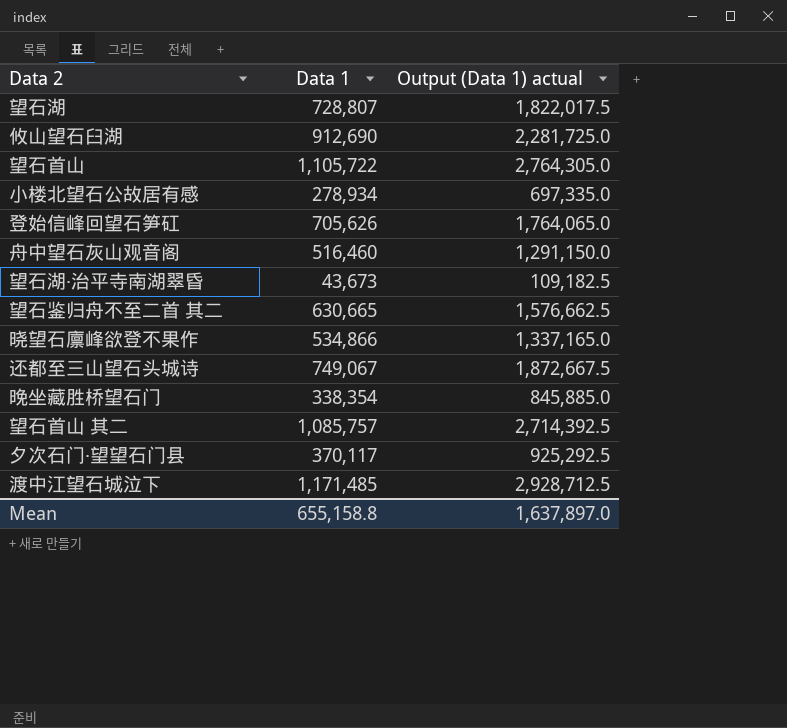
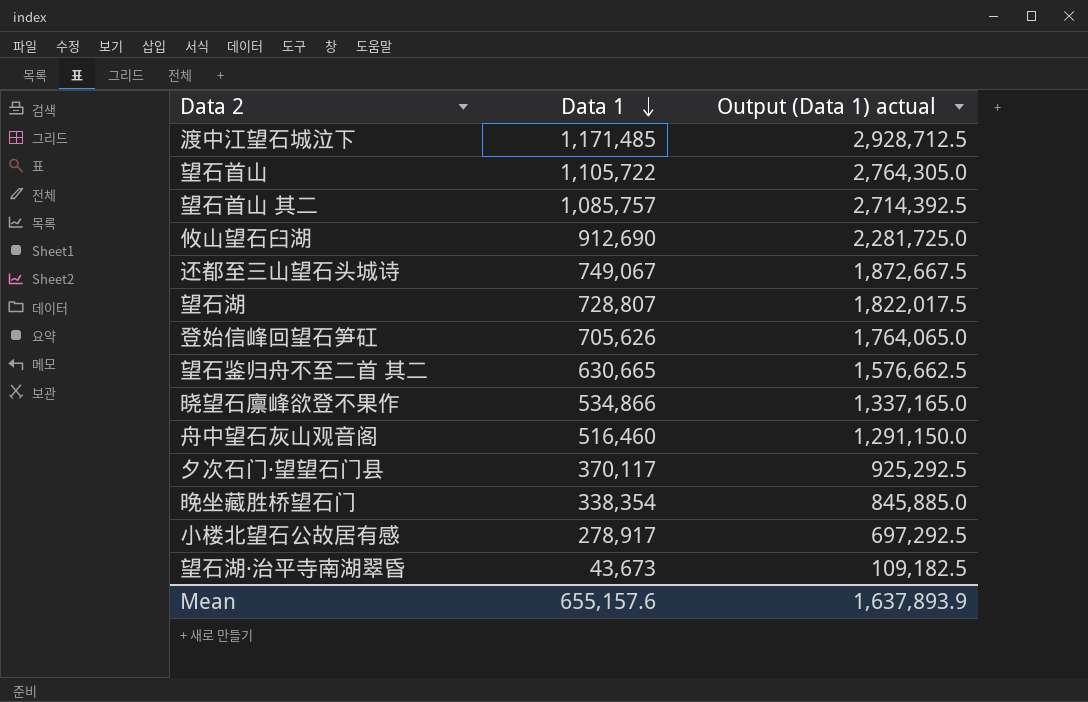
row order: none -> Data 1 descending
小楼北望石公故居有感 | Data 1: 278,934 -> 278,917
小楼北望石公故居有感 | Output (Data 1) actual: 697,335.0 -> 697,292.5
Mean | Data 1: 655,158.8 -> 655,157.6
Mean | Output (Data 1) actual: 1,637,897.0 -> 1,637,893.9

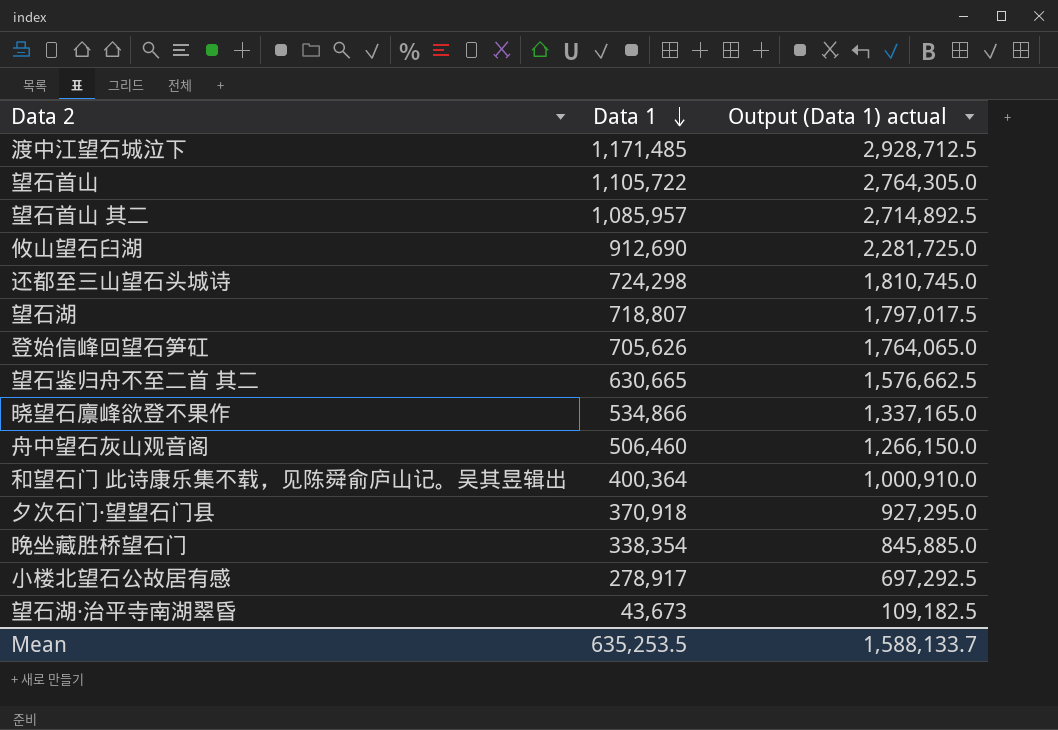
望石首山 其二 | Data 1: 1,085,757 -> 1,085,957
望石首山 其二 | Output (Data 1) actual: 2,714,392.5 -> 2,714,892.5
还都至三山望石头城诗 | Data 1: 749,067 -> 724,298
还都至三山望石头城诗 | Output (Data 1) actual: 1,872,667.5 -> 1,810,745.0
望石湖 | Data 1: 728,807 -> 718,807
望石湖 | Output (Data 1) actual: 1,822,017.5 -> 1,797,017.5
舟中望石灰山观音阁 | Data 1: 516,460 -> 506,460
舟中望石灰山观音阁 | Output (Data 1) actual: 1,291,150.0 -> 1,266,150.0
row 和望石门 此诗康乐集不载，见陈舜俞庐山记。吴其昱辑出: none -> 400,364 | 1,000,910.0
夕次石门·望望石门县 | Data 1: 370,117 -> 370,918
夕次石门·望望石门县 | Output (Data 1) actual: 925,292.5 -> 927,295.0
Mean | Data 1: 655,157.6 -> 635,253.5
Mean | Output (Data 1) actual: 1,637,893.9 -> 1,588,133.7

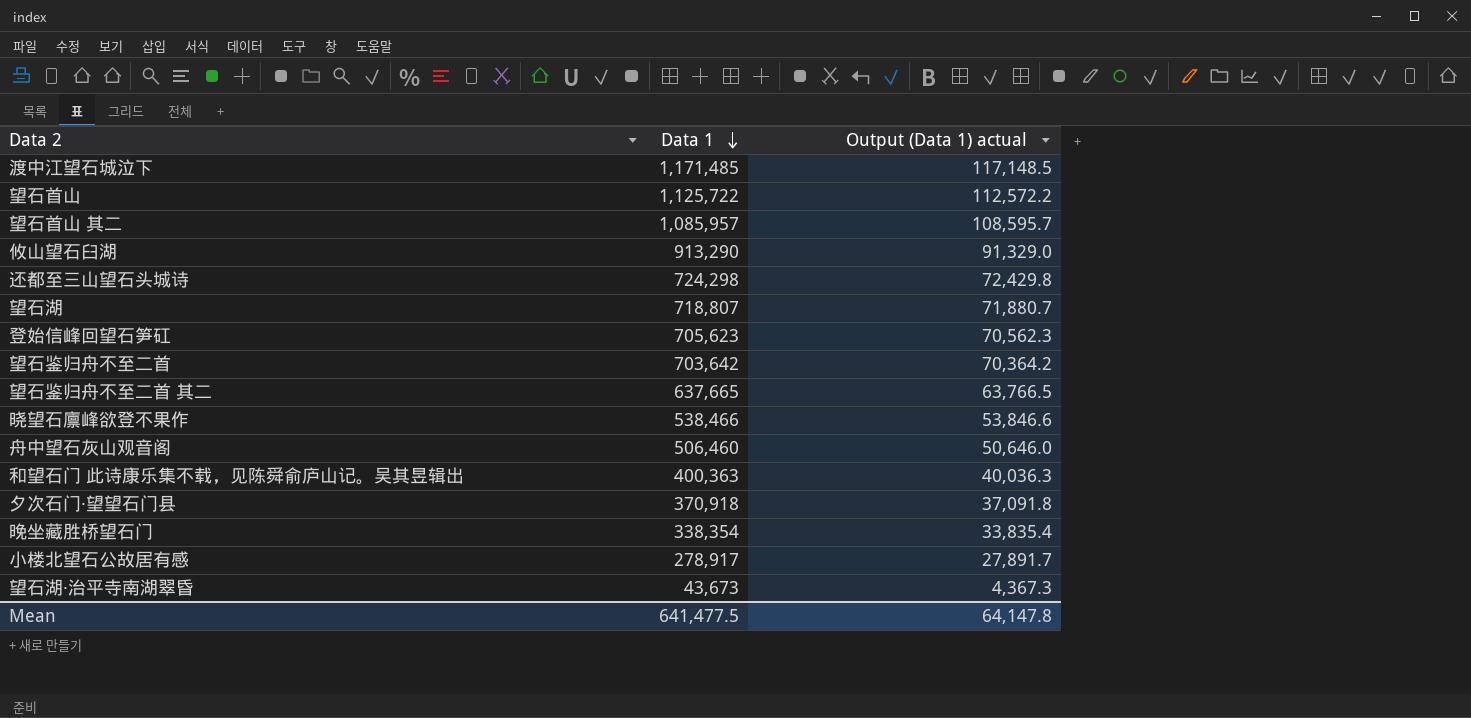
column Output (Data 1) actual | formula: [Data 1] * 2.5 -> [Data 1] * 0.1
望石首山 | Data 1: 1,105,722 -> 1,125,722
攸山望石臼湖 | Data 1: 912,690 -> 913,290
登始信峰回望石笋矼 | Data 1: 705,626 -> 705,623
row 望石鉴归舟不至二首: none -> 703,642 | 70,364.2
望石鉴归舟不至二首 其二 | Data 1: 630,665 -> 637,665
晓望石廪峰欲登不果作 | Data 1: 534,866 -> 538,466
和望石门 此诗康乐集不载，见陈舜俞庐山记。吴其昱辑出 | Data 1: 400,364 -> 400,363
Mean | Data 1: 635,253.5 -> 641,477.5
Mean | Output (Data 1) actual: 1,588,133.7 -> 64,147.8

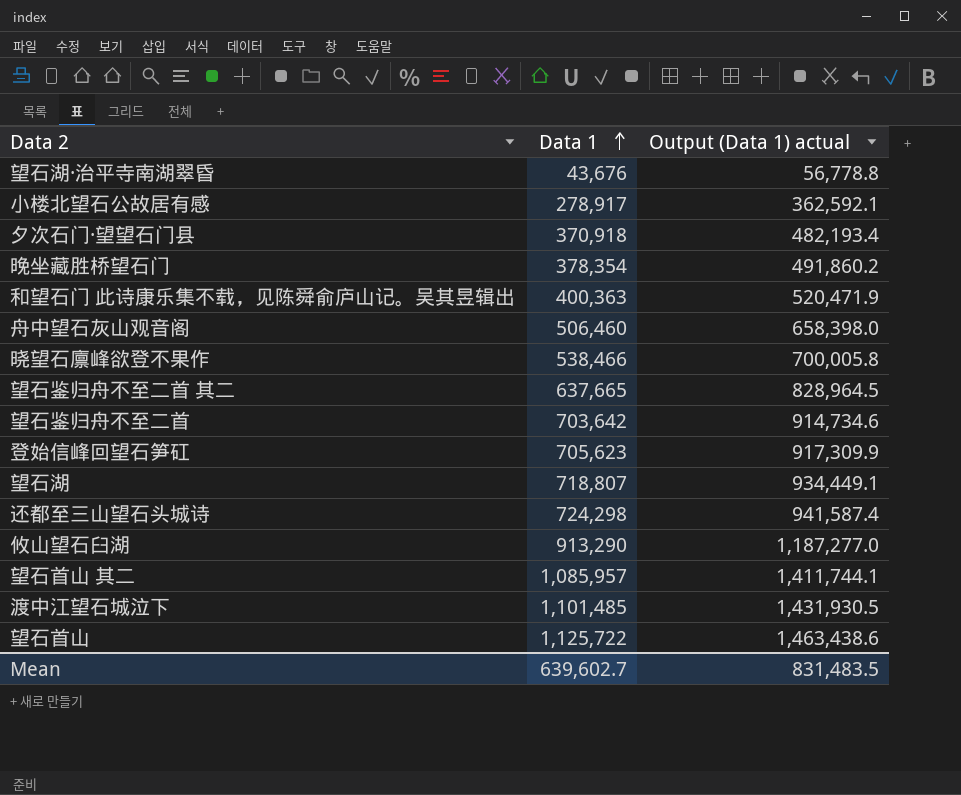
row order: Data 1 descending -> Data 1 ascending
column Output (Data 1) actual | formula: [Data 1] * 0.1 -> [Data 1] * 1.3
望石湖·治平寺南湖翠昏 | Data 1: 43,673 -> 43,676
晚坐藏胜桥望石门 | Data 1: 338,354 -> 378,354
渡中江望石城泣下 | Data 1: 1,171,485 -> 1,101,485
Mean | Data 1: 641,477.5 -> 639,602.7
Mean | Output (Data 1) actual: 64,147.8 -> 831,483.5

